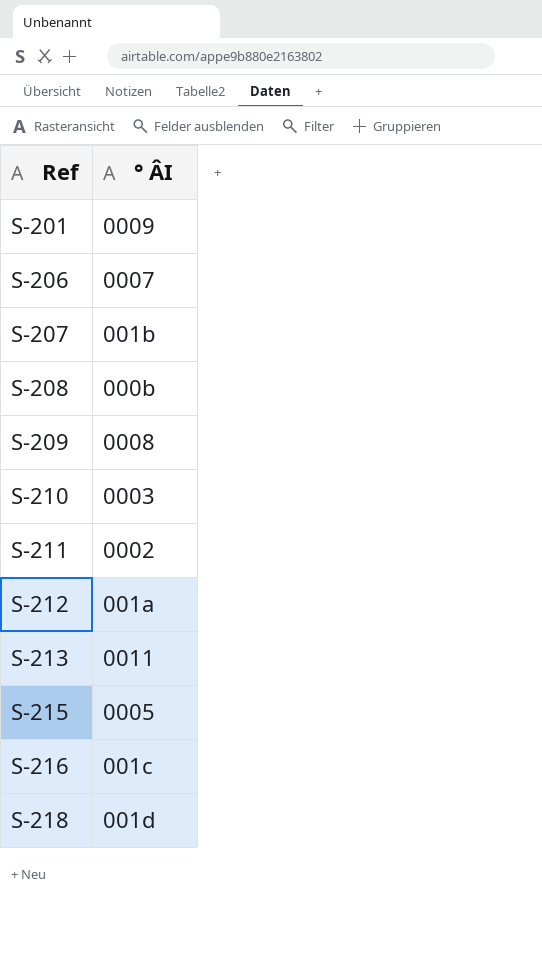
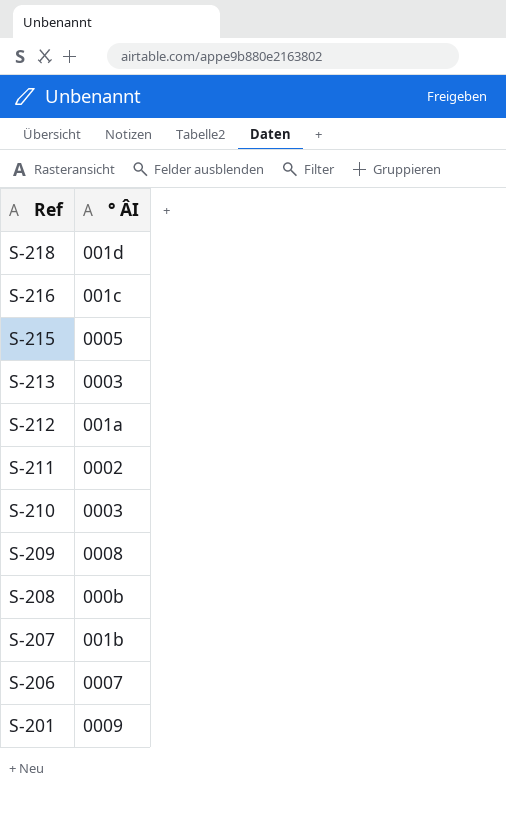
row order: Ref ascending -> Ref descending
S-213 | ° ÂI: 0011 -> 0003

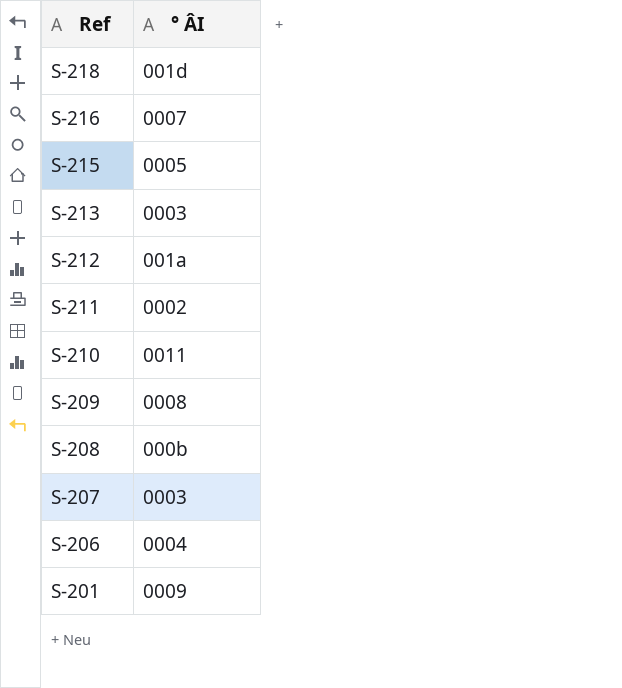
S-216 | ° ÂI: 001c -> 0007
S-210 | ° ÂI: 0003 -> 0011
S-207 | ° ÂI: 001b -> 0003
S-206 | ° ÂI: 0007 -> 0004

